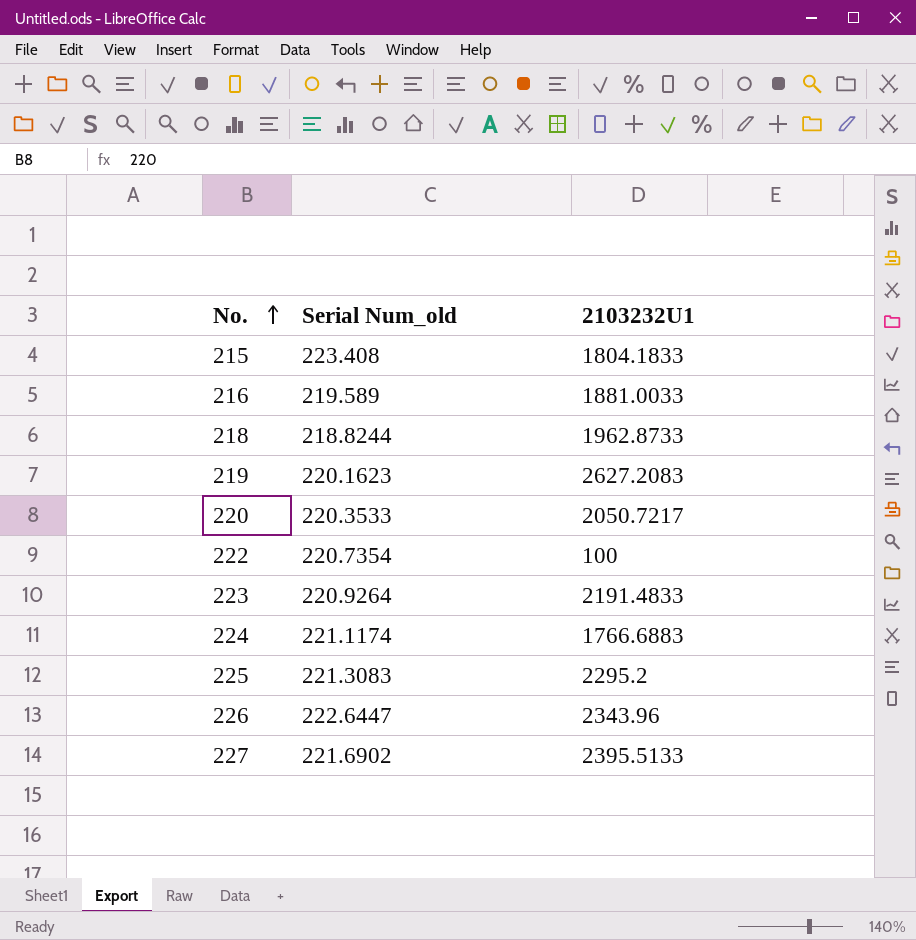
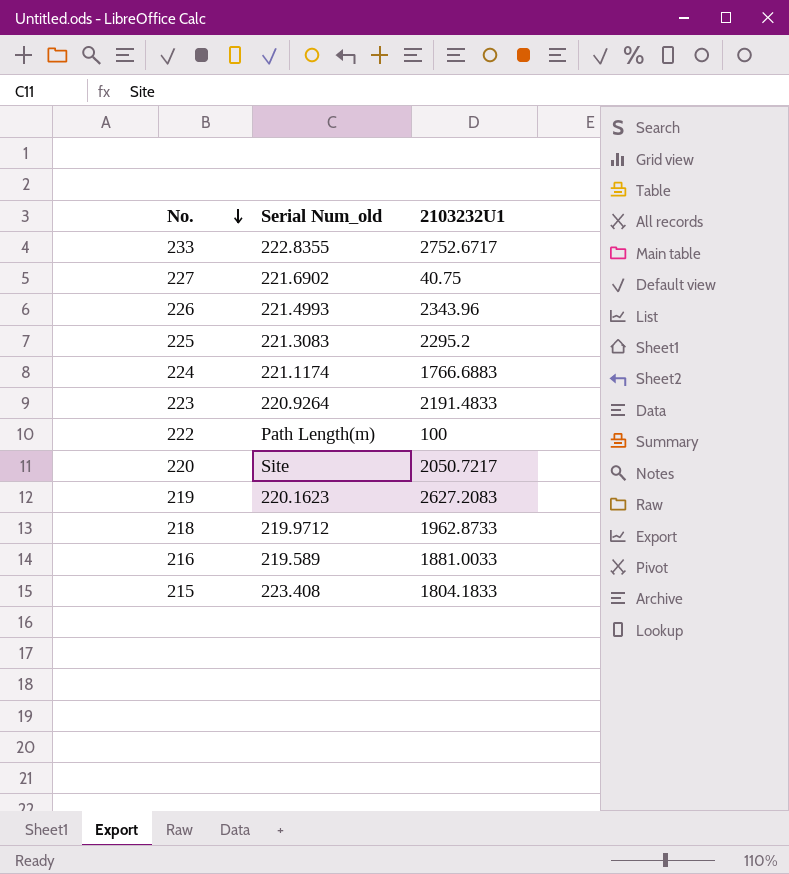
row order: No. ascending -> No. descending
row 233: none -> 222.8355 | 2752.6717
227 | 2103232U1: 2395.5133 -> 40.75
226 | Serial Num_old: 222.6447 -> 221.4993
222 | Serial Num_old: 220.7354 -> Path Length(m)
220 | Serial Num_old: 220.3533 -> Site
218 | Serial Num_old: 218.8244 -> 219.9712

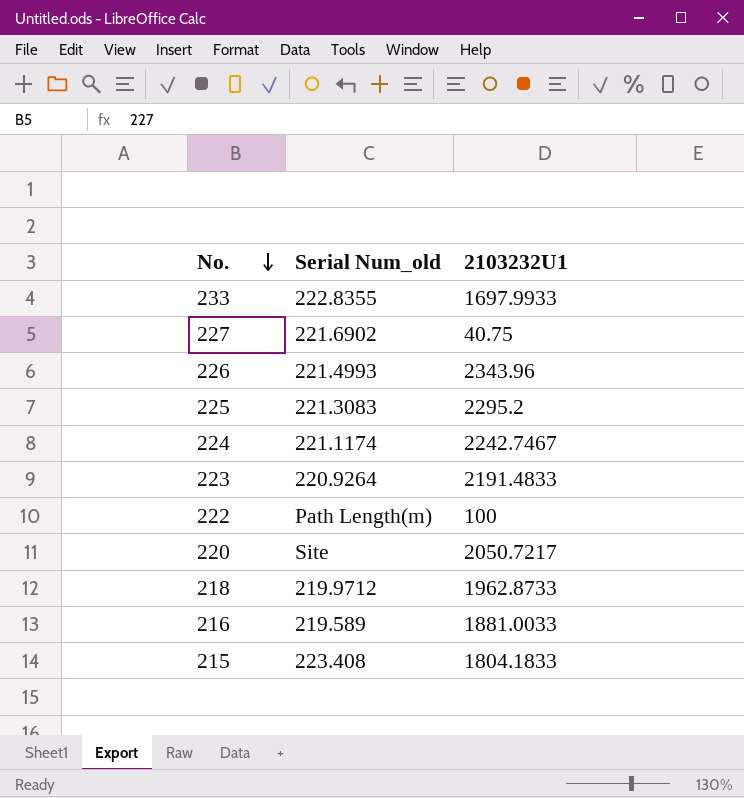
row 219: 220.1623 | 2627.2083 -> none
233 | 2103232U1: 2752.6717 -> 1697.9933
224 | 2103232U1: 1766.6883 -> 2242.7467

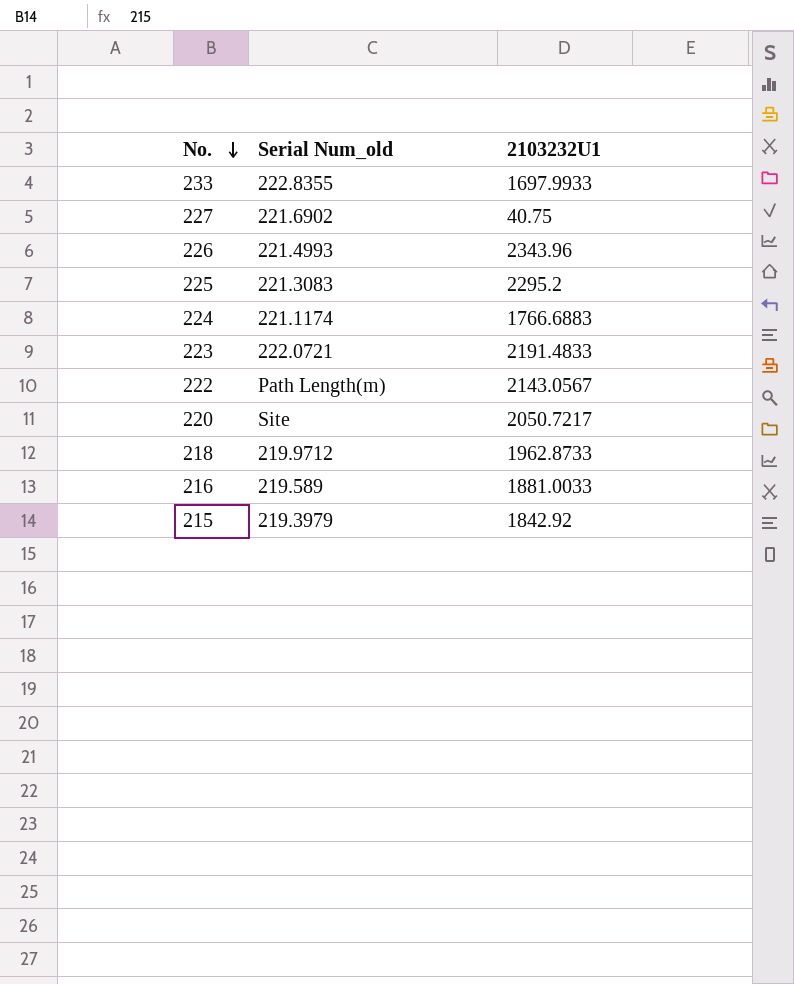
224 | 2103232U1: 2242.7467 -> 1766.6883
223 | Serial Num_old: 220.9264 -> 222.0721
222 | 2103232U1: 100 -> 2143.0567
215 | Serial Num_old: 223.408 -> 219.3979
215 | 2103232U1: 1804.1833 -> 1842.92

